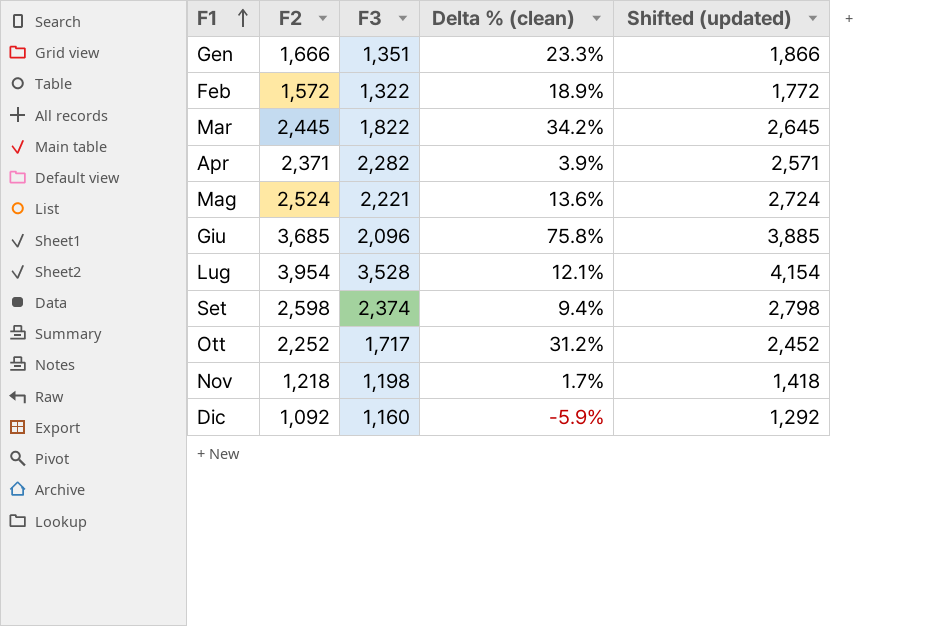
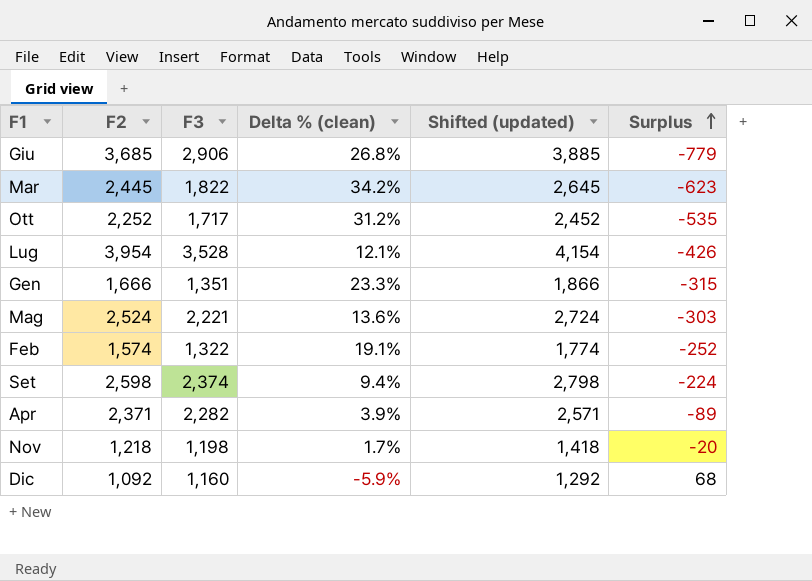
row order: F1 ascending -> Surplus ascending
column Surplus | formula: none -> [F3] - [F2]
Giu | F3: 2,096 -> 2,906
Giu | Delta % (clean): 75.8% -> 26.8%
Feb | F2: 1,572 -> 1,574
Feb | Delta % (clean): 18.9% -> 19.1%
Feb | Shifted (updated): 1,772 -> 1,774

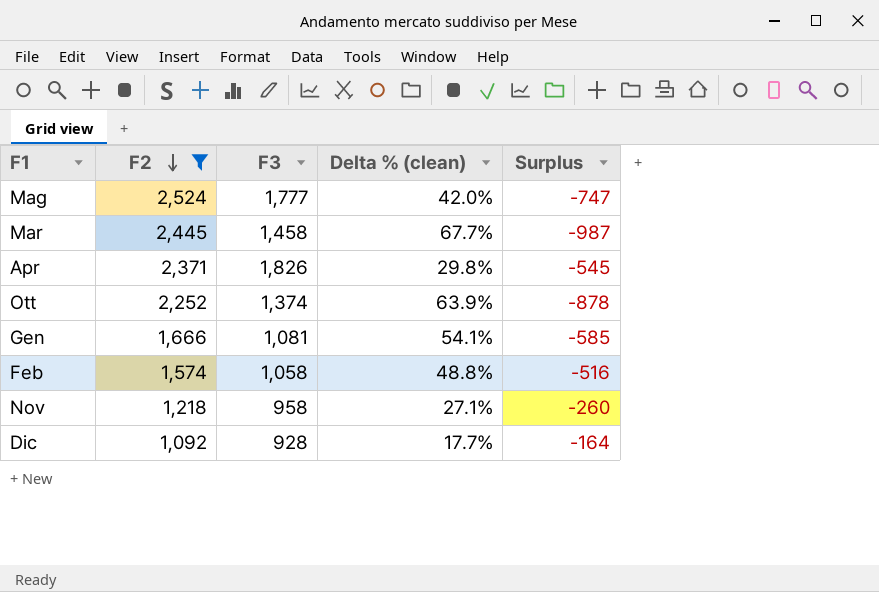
filter: none -> F2 <= 2,524
row order: Surplus ascending -> F2 descending
column Shifted (updated) | formula: [F2] + 200 -> none
Mag | F3: 2,221 -> 1,777
Mag | Delta % (clean): 13.6% -> 42.0%
Mag | Surplus: -303 -> -747
Mar | F3: 1,822 -> 1,458
Mar | Delta % (clean): 34.2% -> 67.7%
Mar | Surplus: -623 -> -987
Apr | F3: 2,282 -> 1,826
Apr | Delta % (clean): 3.9% -> 29.8%
Apr | Surplus: -89 -> -545
Ott | F3: 1,717 -> 1,374
Ott | Delta % (clean): 31.2% -> 63.9%
Ott | Surplus: -535 -> -878
Gen | F3: 1,351 -> 1,081
Gen | Delta % (clean): 23.3% -> 54.1%
Gen | Surplus: -315 -> -585
Feb | F3: 1,322 -> 1,058
Feb | Delta % (clean): 19.1% -> 48.8%
Feb | Surplus: -252 -> -516
Nov | F3: 1,198 -> 958
Nov | Delta % (clean): 1.7% -> 27.1%
Nov | Surplus: -20 -> -260
Dic | F3: 1,160 -> 928
Dic | Delta % (clean): -5.9% -> 17.7%
Dic | Surplus: 68 -> -164

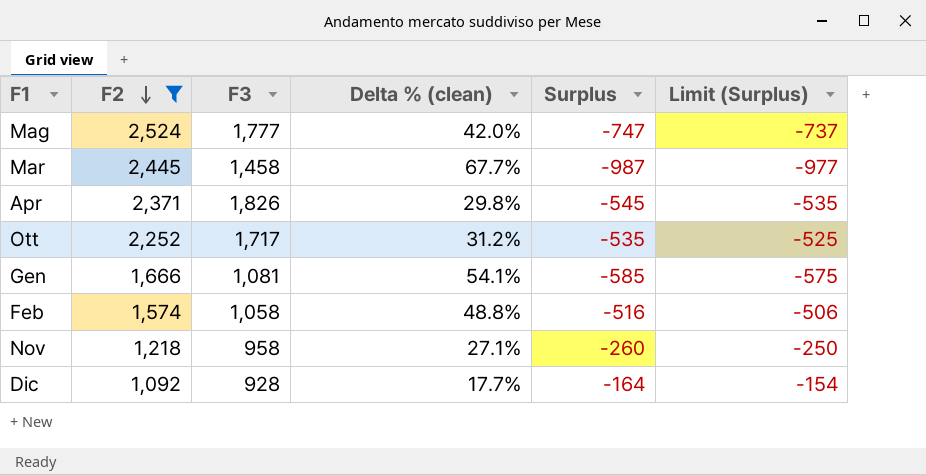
column Limit (Surplus) | formula: none -> [Surplus] + 10
Ott | F3: 1,374 -> 1,717
Ott | Delta % (clean): 63.9% -> 31.2%
Ott | Surplus: -878 -> -535

